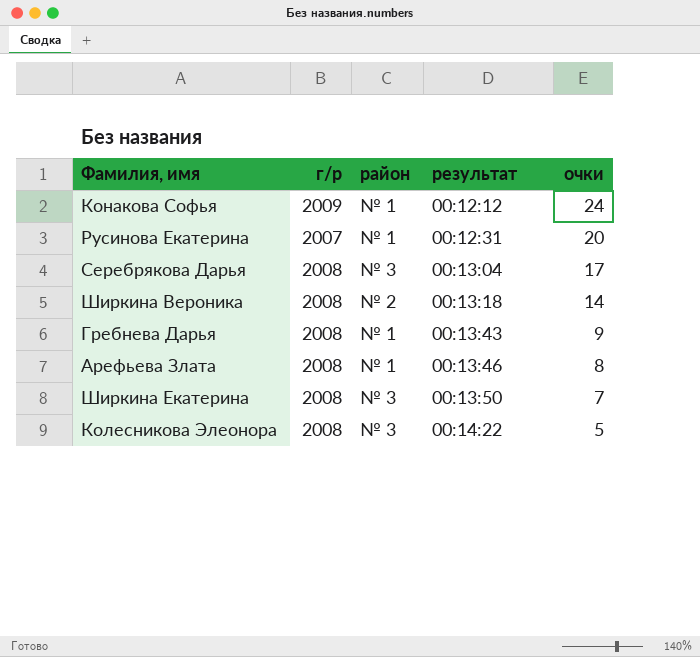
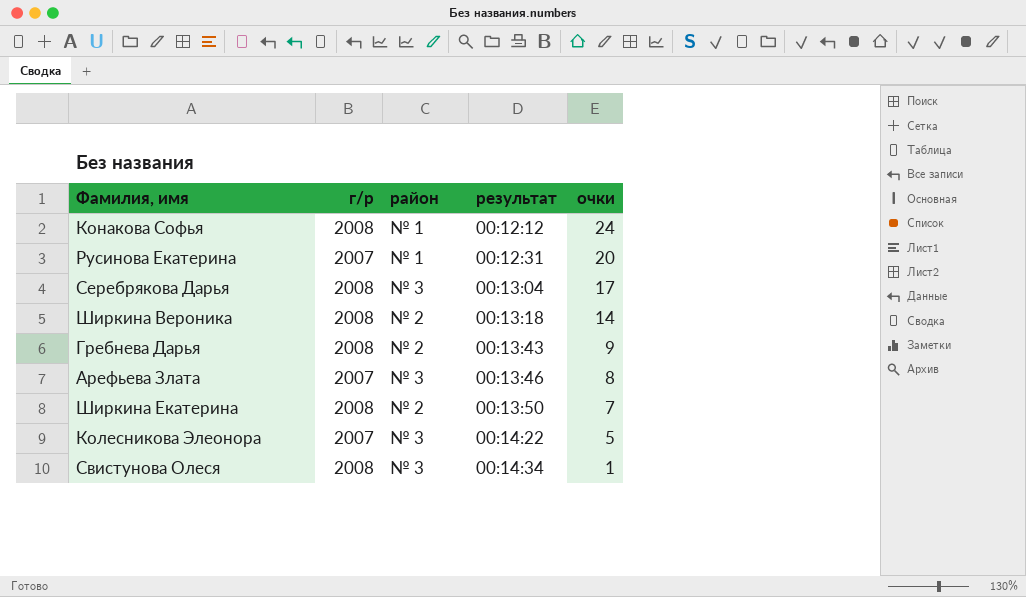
Конакова Софья | г/р: 2009 -> 2008
Гребнева Дарья | район: № 1 -> № 2
Арефьева Злата | г/р: 2008 -> 2007
Арефьева Злата | район: № 1 -> № 3
Ширкина Екатерина | район: № 3 -> № 2
Колесникова Элеонора | г/р: 2008 -> 2007
row Свистунова Олеся: none -> 2008 | № 3 | 00:14:34 | 1

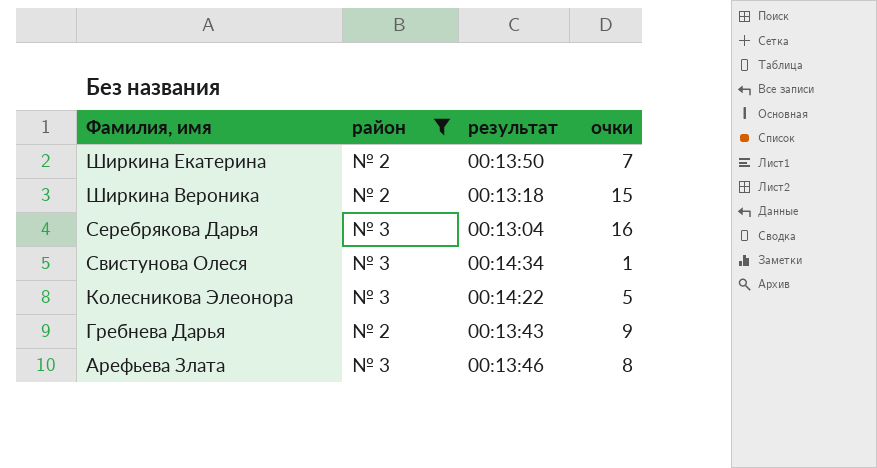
filter: none -> район != № 1
row order: результат ascending -> Фамилия, имя descending
column г/р | position: 2 -> none
Ширкина Вероника | очки: 14 -> 15
Серебрякова Дарья | очки: 17 -> 16

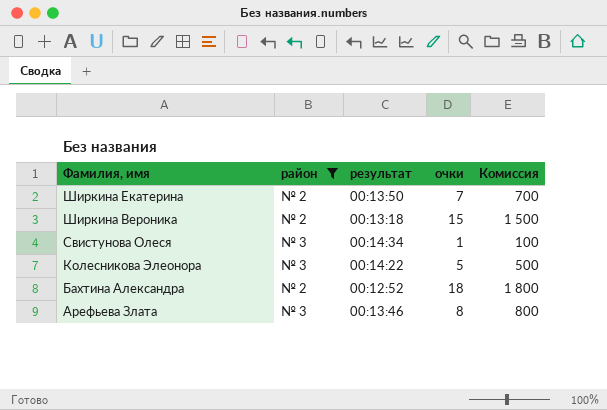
column Комиссия | formula: none -> [очки] * 100
row Серебрякова Дарья: № 3 | 00:13:04 | 16 -> none
row Гребнева Дарья: № 2 | 00:13:43 | 9 -> none
row Бахтина Александра: none -> № 2 | 00:12:52 | 18 | 1 800

